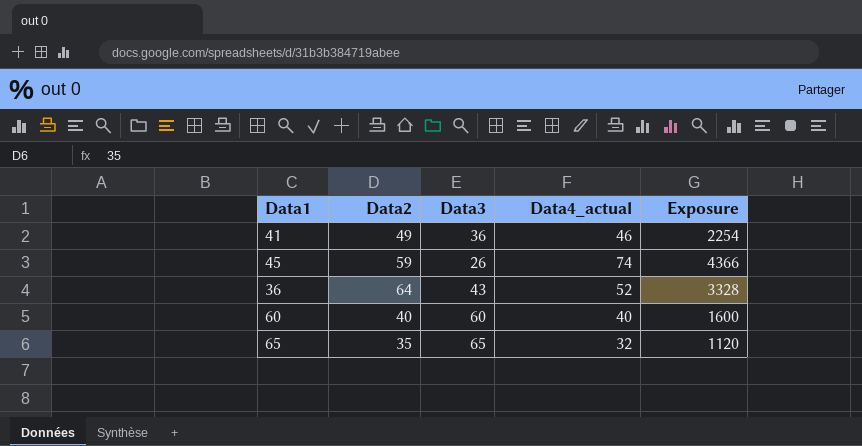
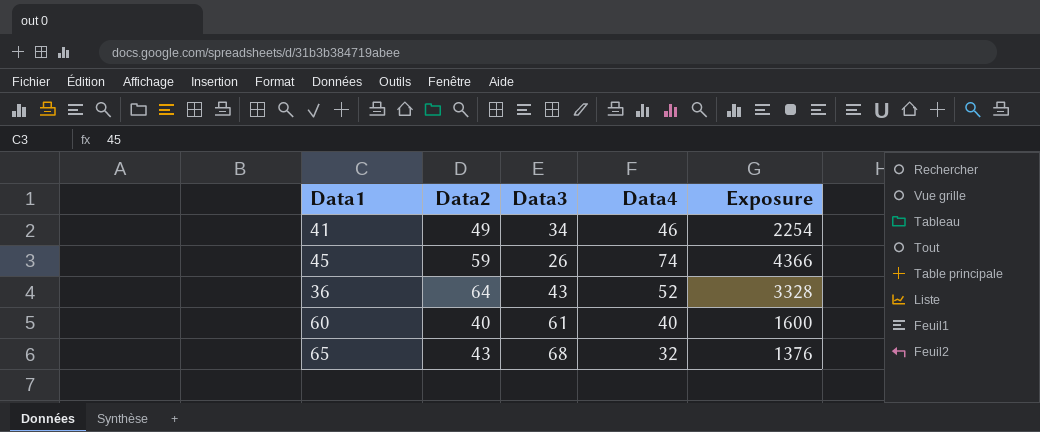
column name: Data4_actual -> Data4
41 | Data3: 36 -> 34
60 | Data3: 60 -> 61
65 | Data2: 35 -> 43
65 | Data3: 65 -> 68
65 | Exposure: 1120 -> 1376

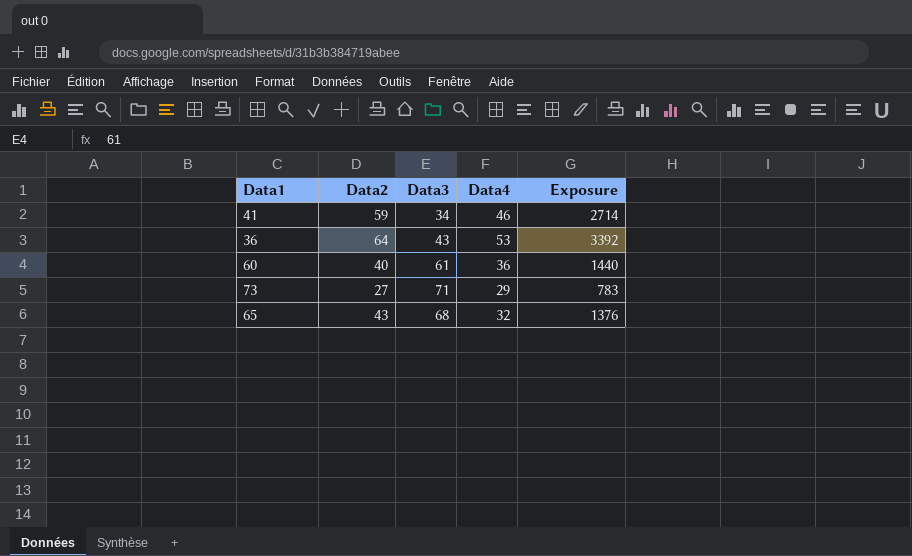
row 45: 59 | 26 | 74 | 4366 -> none
41 | Data2: 49 -> 59
41 | Exposure: 2254 -> 2714
36 | Data4: 52 -> 53
36 | Exposure: 3328 -> 3392
60 | Data4: 40 -> 36
60 | Exposure: 1600 -> 1440
row 73: none -> 27 | 71 | 29 | 783

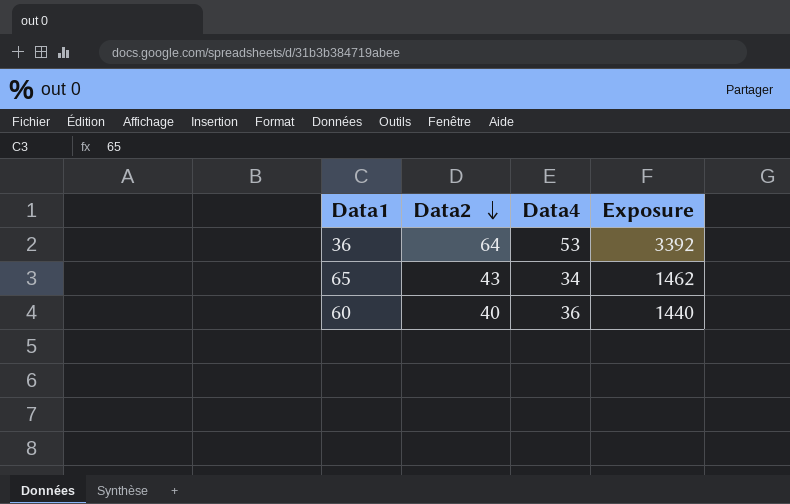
row order: none -> Data2 descending
column Data3 | position: 3 -> none
row 41: 59 | 34 | 46 | 2714 -> none
row 73: 27 | 71 | 29 | 783 -> none
65 | Data4: 32 -> 34
65 | Exposure: 1376 -> 1462

